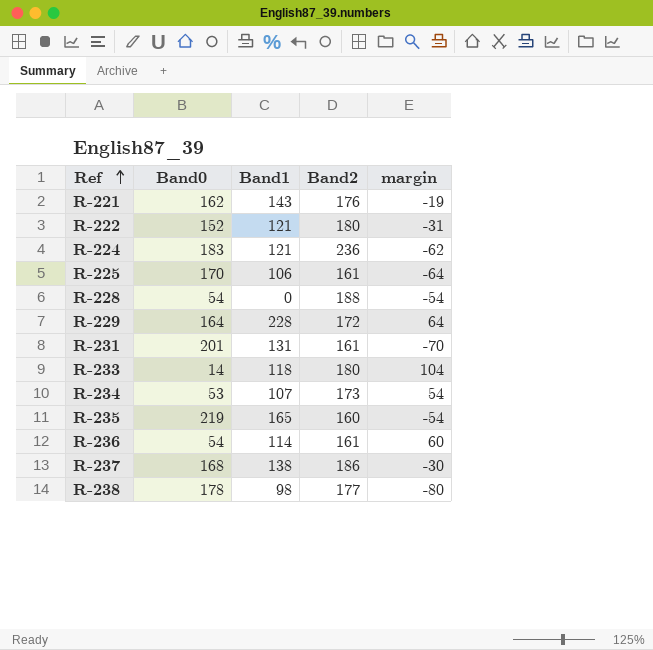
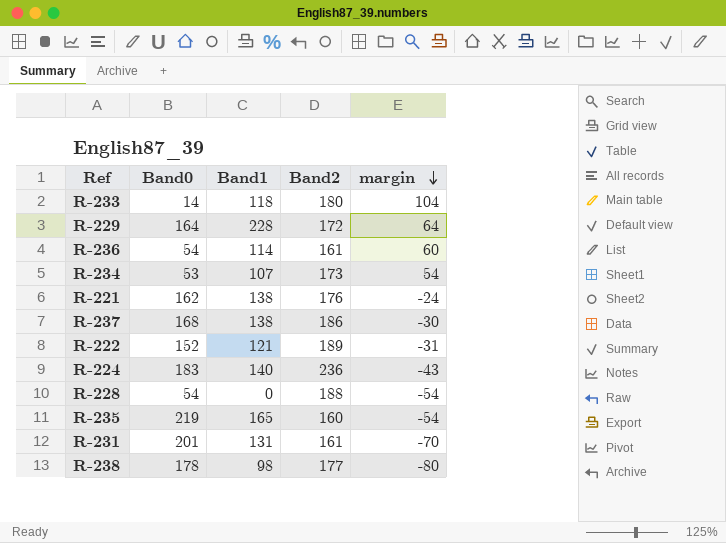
row order: Ref ascending -> margin descending
row R-225: 170 | 106 | 161 | -64 -> none
R-221 | Band1: 143 -> 138
R-221 | margin: -19 -> -24
R-222 | Band2: 180 -> 189
R-224 | Band1: 121 -> 140
R-224 | margin: -62 -> -43

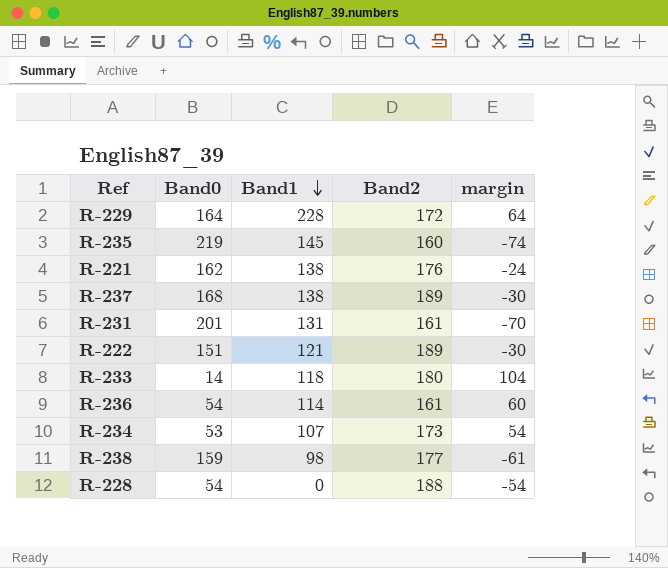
row order: margin descending -> Band1 descending
row R-224: 183 | 140 | 236 | -43 -> none
R-235 | Band1: 165 -> 145
R-235 | margin: -54 -> -74
R-237 | Band2: 186 -> 189
R-222 | Band0: 152 -> 151
R-222 | margin: -31 -> -30
R-238 | Band0: 178 -> 159
R-238 | margin: -80 -> -61

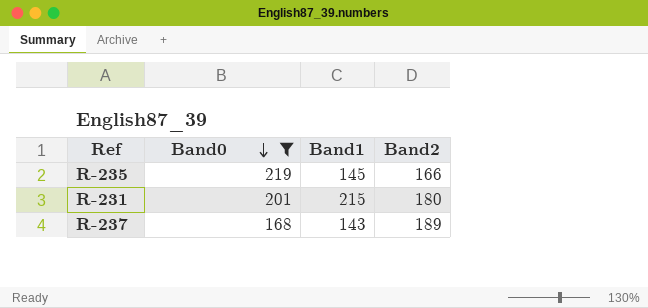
filter: none -> Band0 >= 168
row order: Band1 descending -> Band0 descending
column margin | formula: [Band1] - [Band0] -> none
R-235 | Band2: 160 -> 166
R-231 | Band1: 131 -> 215
R-231 | Band2: 161 -> 180
R-237 | Band1: 138 -> 143

